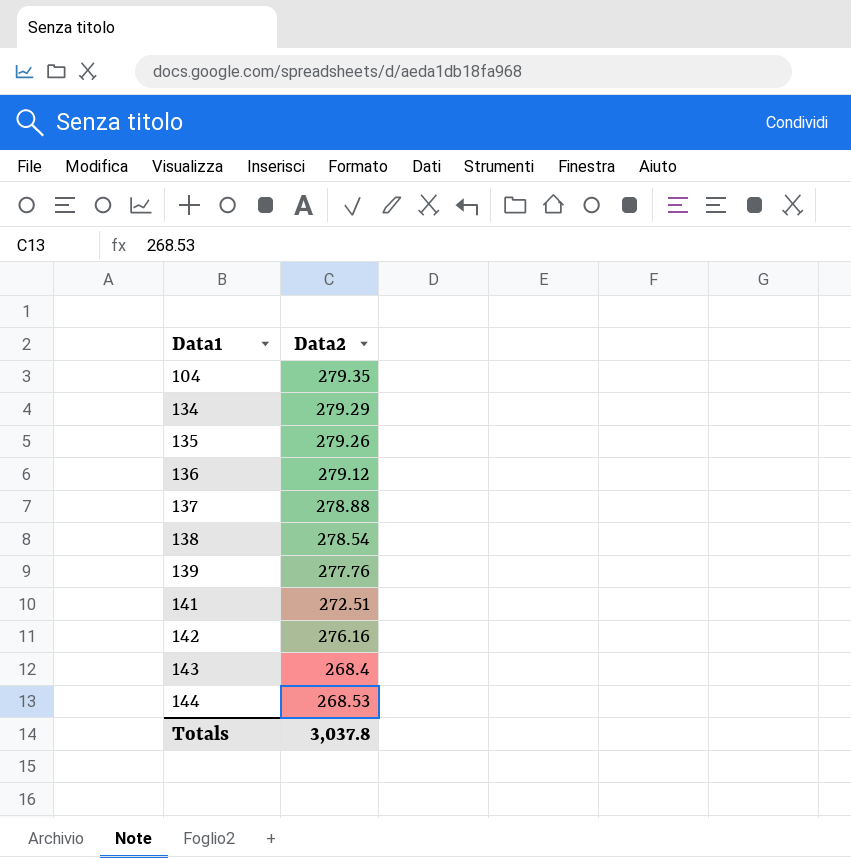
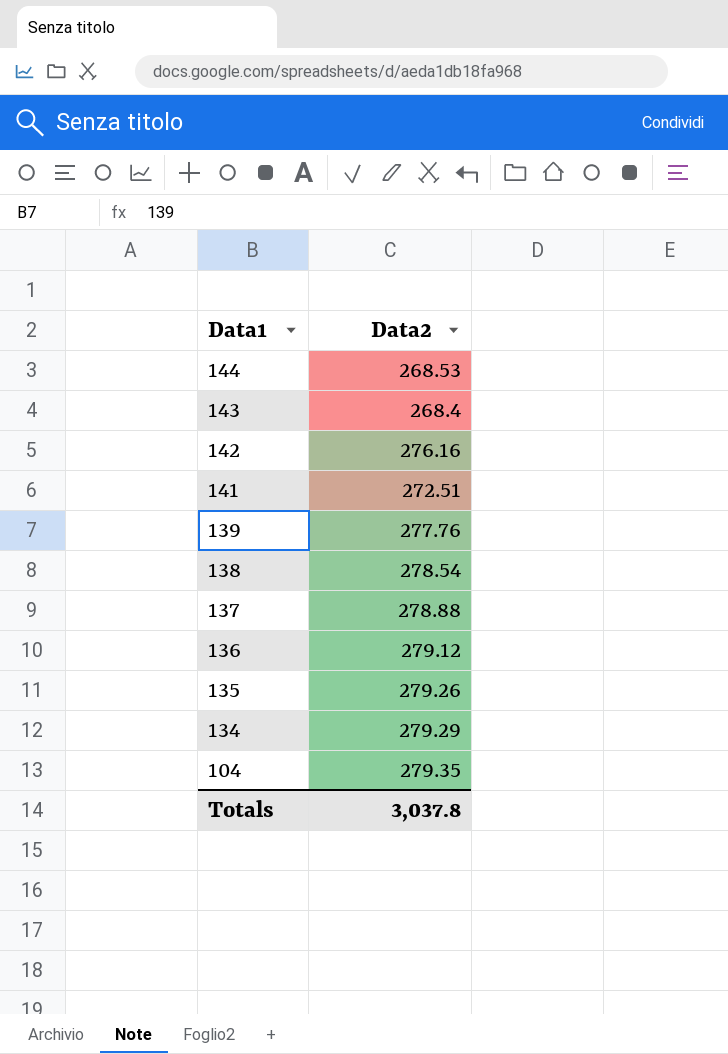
row order: Data1 ascending -> Data1 descending

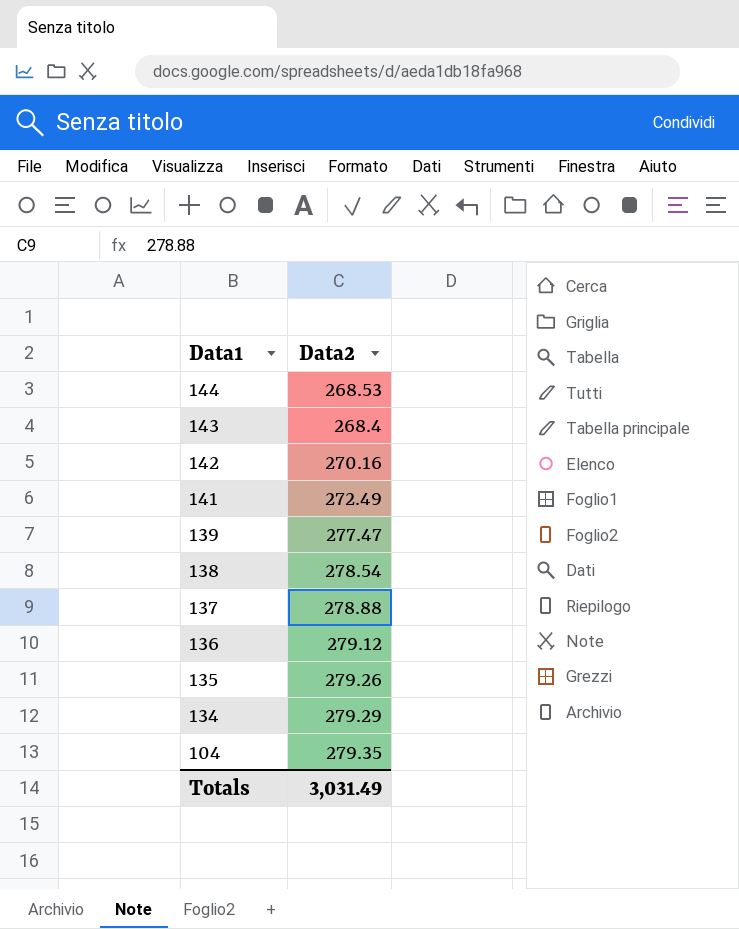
142 | Data2: 276.16 -> 270.16
141 | Data2: 272.51 -> 272.49
139 | Data2: 277.76 -> 277.47
Totals | Data2: 3,037.8 -> 3,031.49

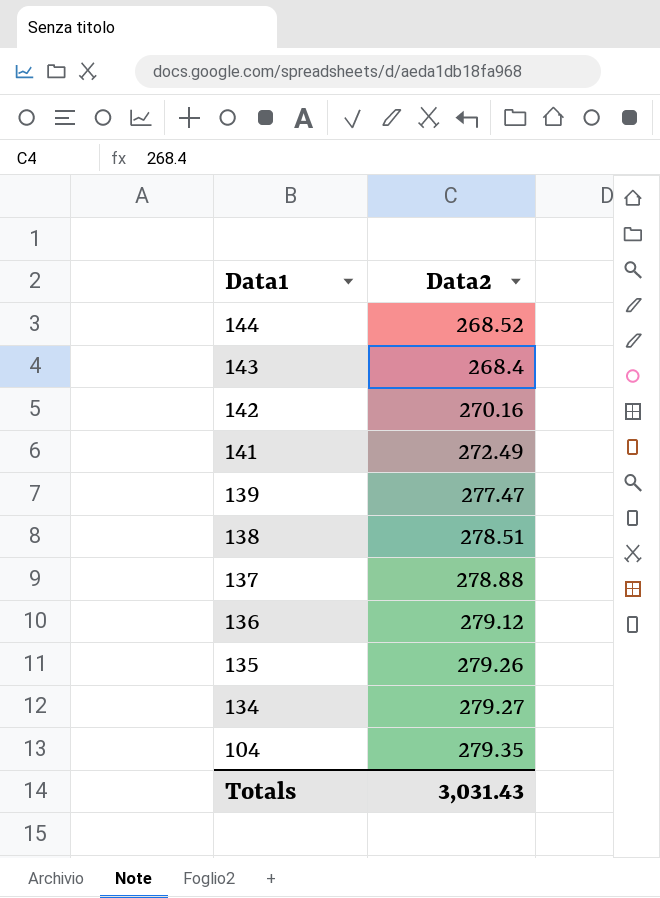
144 | Data2: 268.53 -> 268.52
138 | Data2: 278.54 -> 278.51
134 | Data2: 279.29 -> 279.27
Totals | Data2: 3,031.49 -> 3,031.43

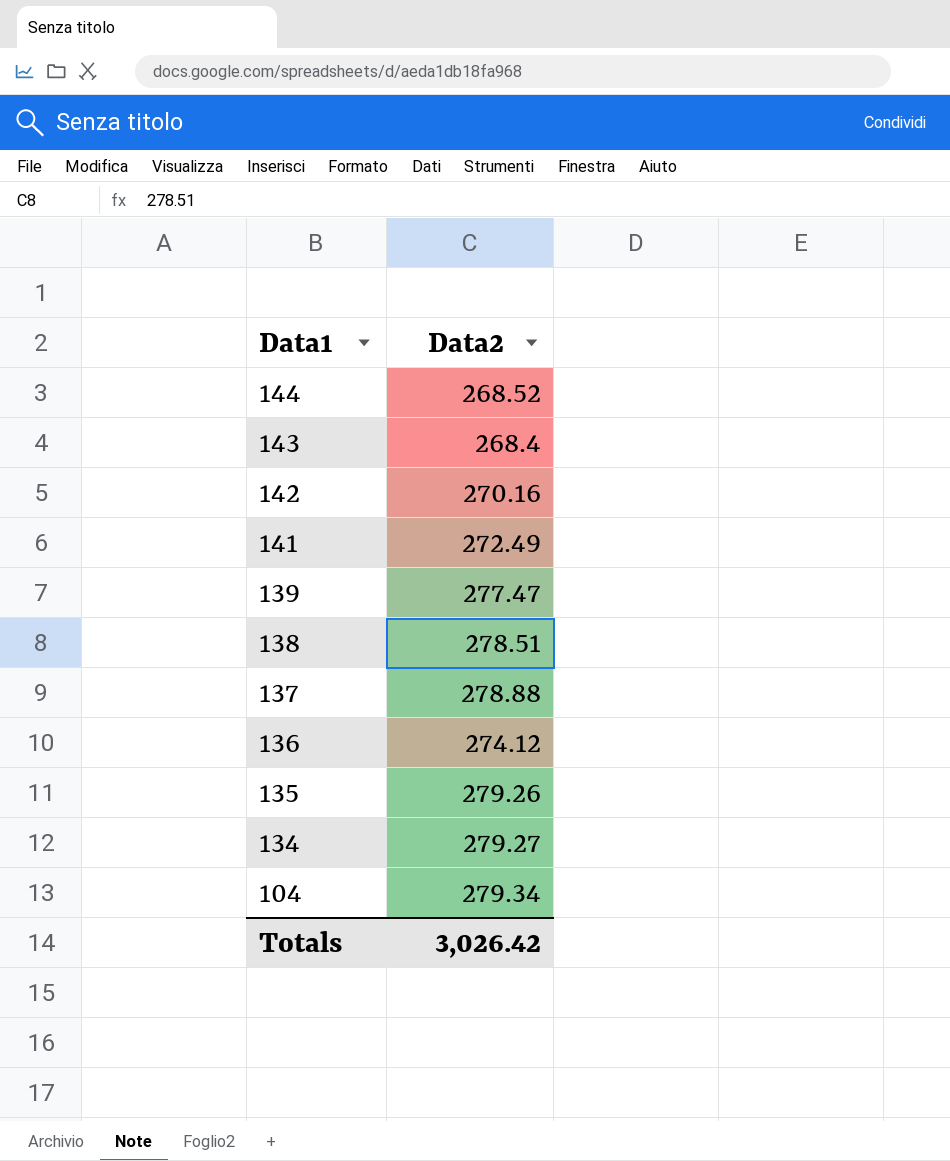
136 | Data2: 279.12 -> 274.12
104 | Data2: 279.35 -> 279.34
Totals | Data2: 3,031.43 -> 3,026.42

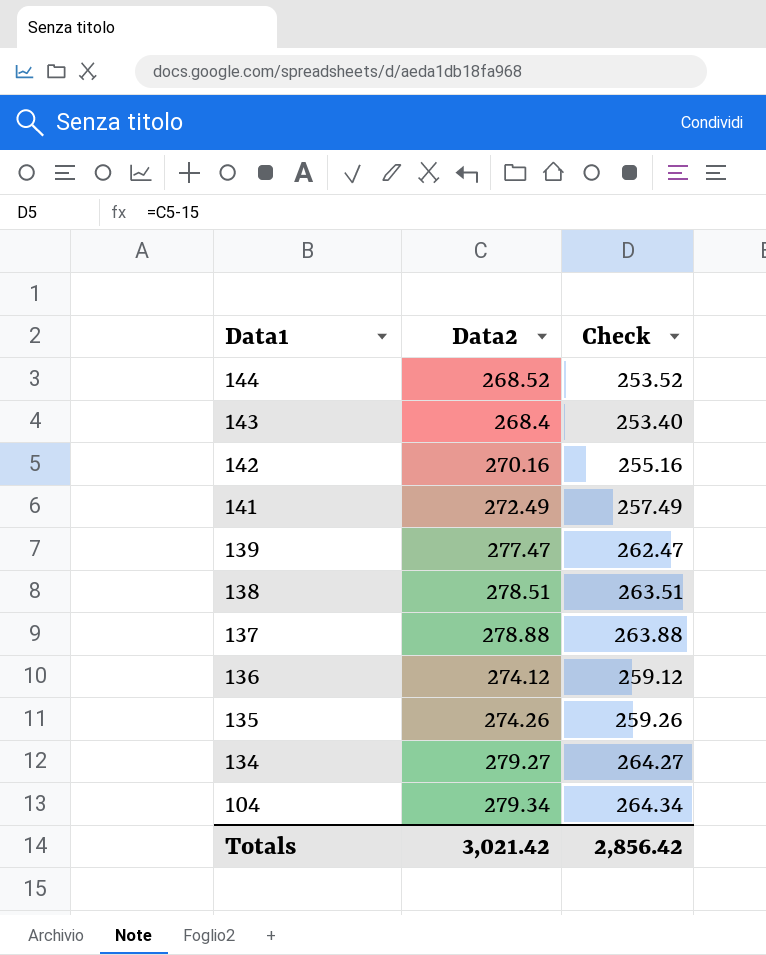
column Check | formula: none -> [Data2] - 15
135 | Data2: 279.26 -> 274.26
Totals | Data2: 3,026.42 -> 3,021.42

